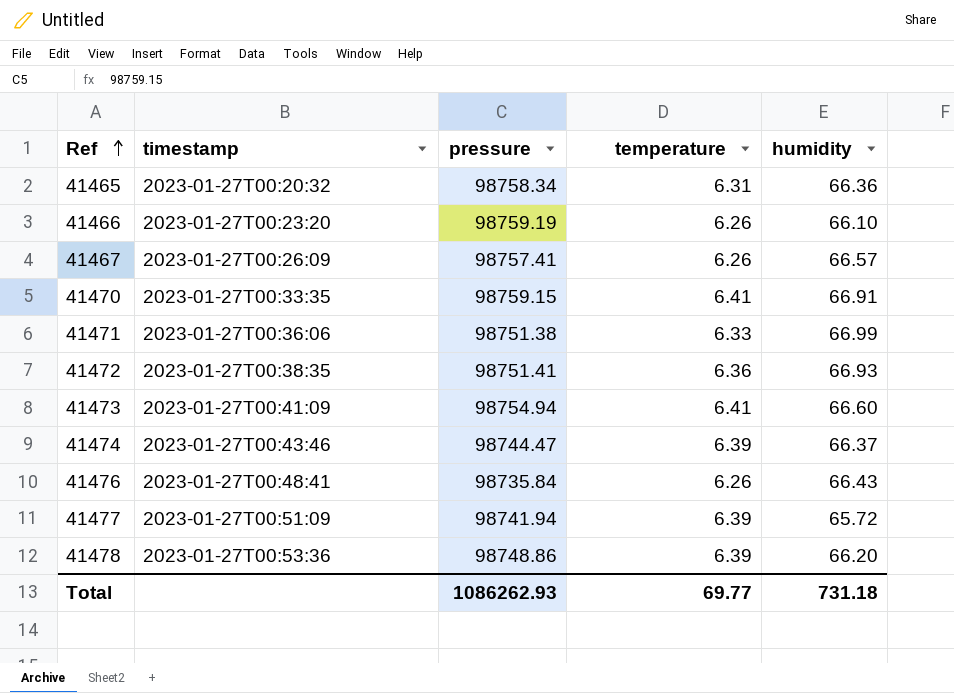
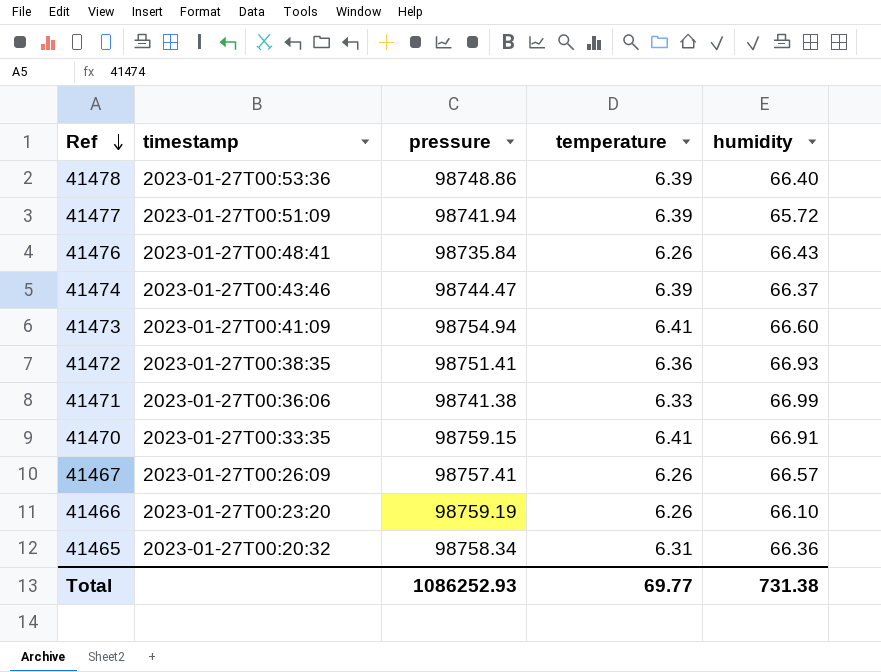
row order: Ref ascending -> Ref descending
41478 | humidity: 66.20 -> 66.40
41471 | pressure: 98751.38 -> 98741.38
Total | pressure: 1086262.93 -> 1086252.93
Total | humidity: 731.18 -> 731.38

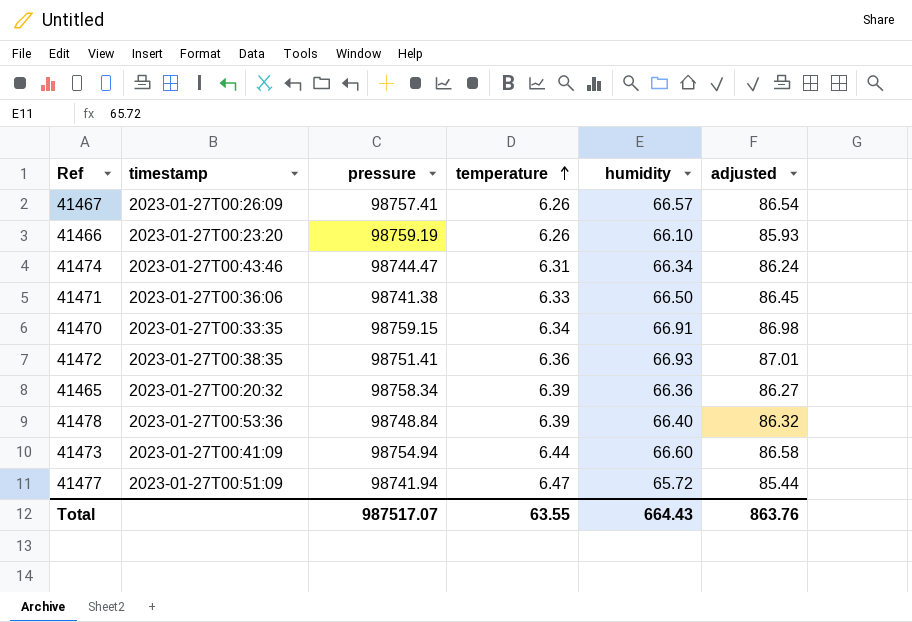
row order: Ref descending -> temperature ascending
column adjusted | formula: none -> [humidity] * 1.3
row 41476: 2023-01-27T00:48:41 | 98735.84 | 6.26 | 66.43 -> none
41474 | temperature: 6.39 -> 6.31
41474 | humidity: 66.37 -> 66.34
41471 | humidity: 66.99 -> 66.50
41470 | temperature: 6.41 -> 6.34
41465 | temperature: 6.31 -> 6.39
41478 | pressure: 98748.86 -> 98748.84
41473 | temperature: 6.41 -> 6.44
41477 | temperature: 6.39 -> 6.47
Total | pressure: 1086252.93 -> 987517.07
Total | temperature: 69.77 -> 63.55
Total | humidity: 731.38 -> 664.43

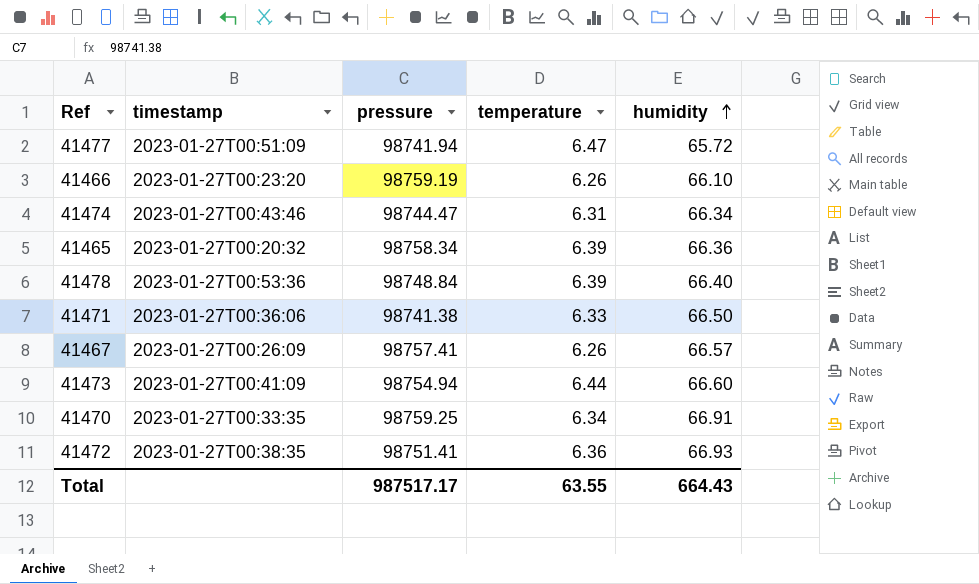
row order: temperature ascending -> humidity ascending
column adjusted | formula: [humidity] * 1.3 -> none
41470 | pressure: 98759.15 -> 98759.25
Total | pressure: 987517.07 -> 987517.17

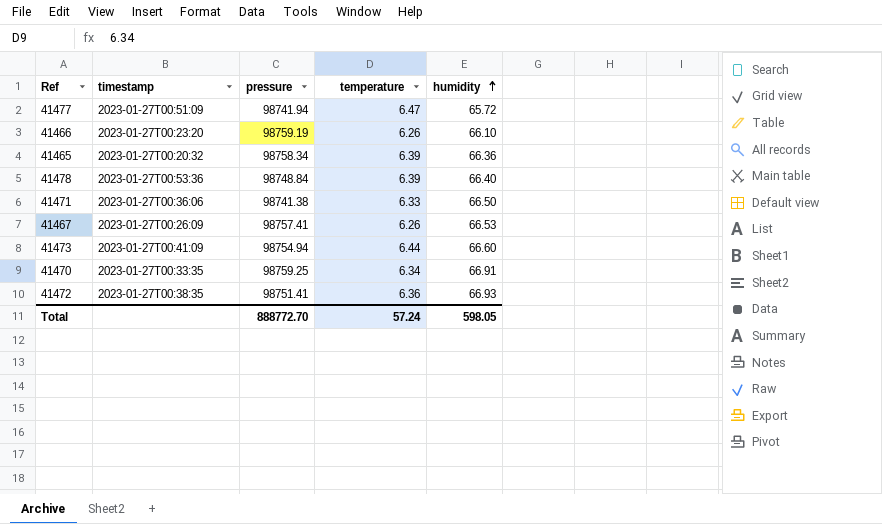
row 41474: 2023-01-27T00:43:46 | 98744.47 | 6.31 | 66.34 -> none
41467 | humidity: 66.57 -> 66.53
Total | pressure: 987517.17 -> 888772.70
Total | temperature: 63.55 -> 57.24
Total | humidity: 664.43 -> 598.05

